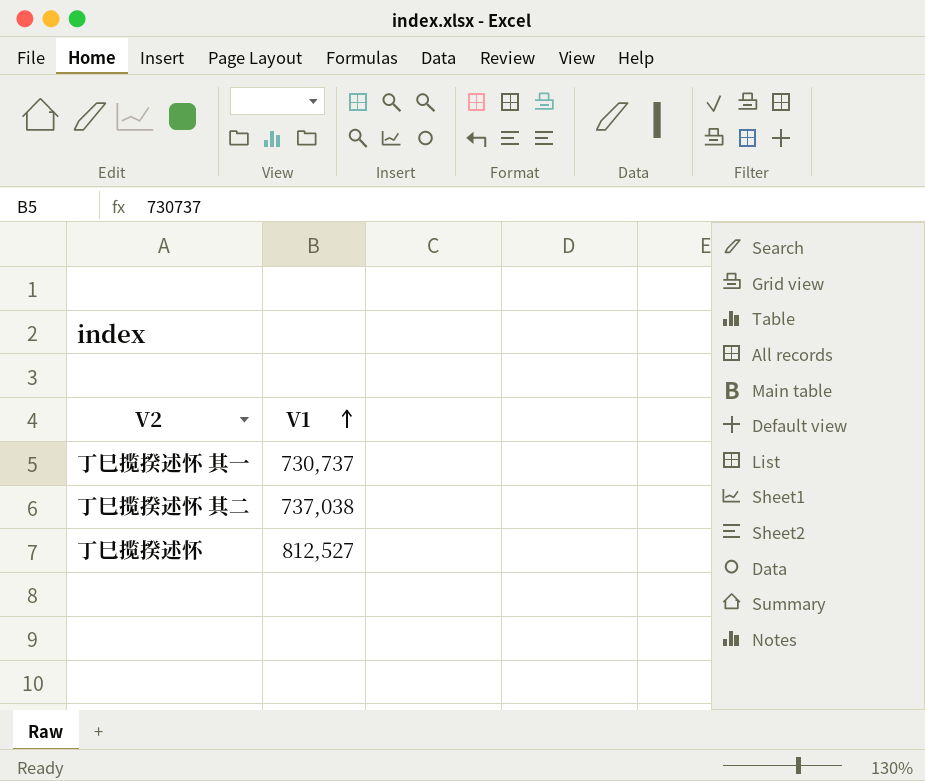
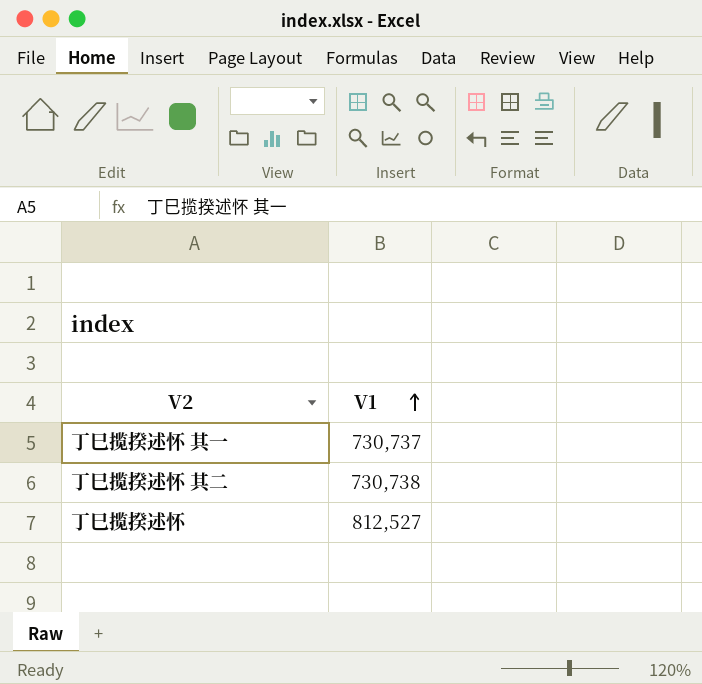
丁巳揽揆述怀 其二 | V1: 737,038 -> 730,738

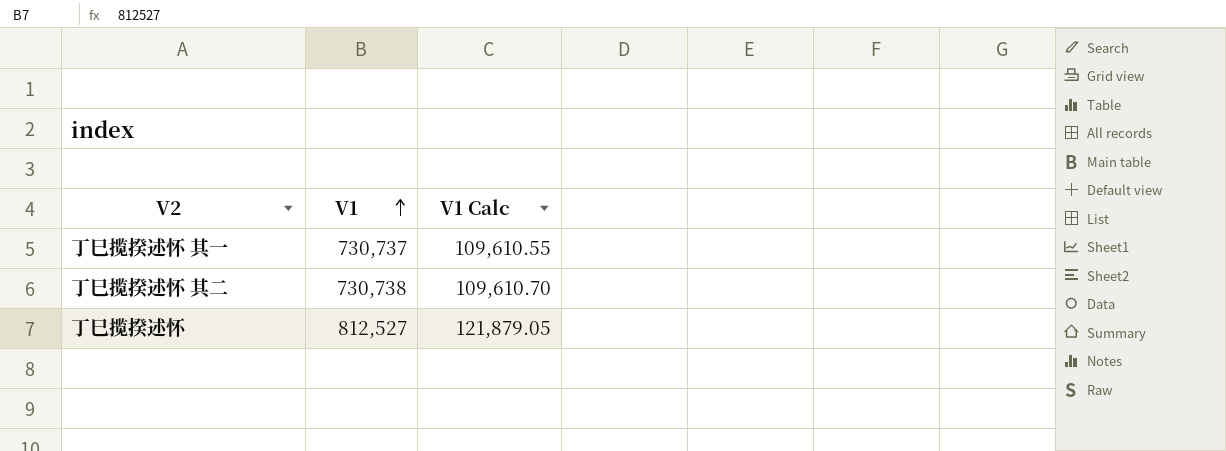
column V1 Calc | formula: none -> [V1] * 0.15

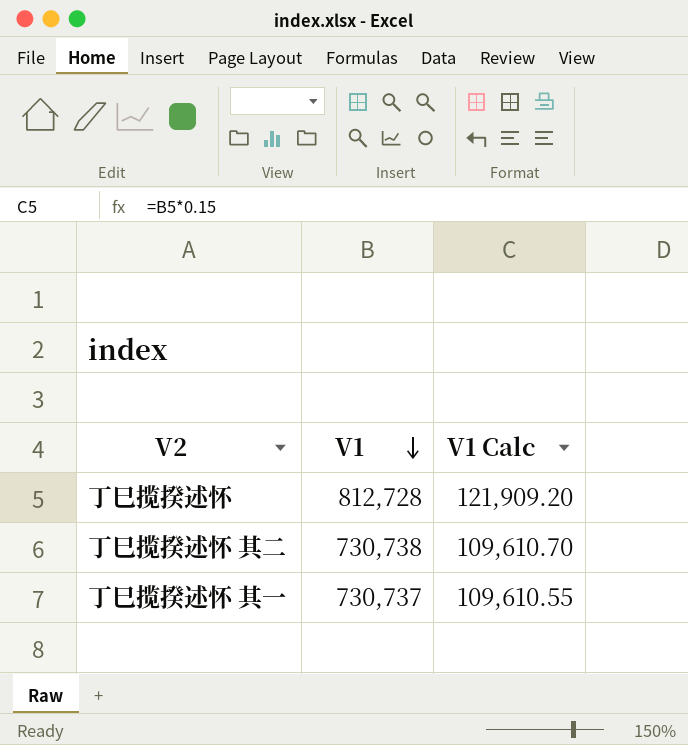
row order: V1 ascending -> V1 descending
丁巳揽揆述怀 | V1: 812,527 -> 812,728
丁巳揽揆述怀 | V1 Calc: 121,879.05 -> 121,909.20

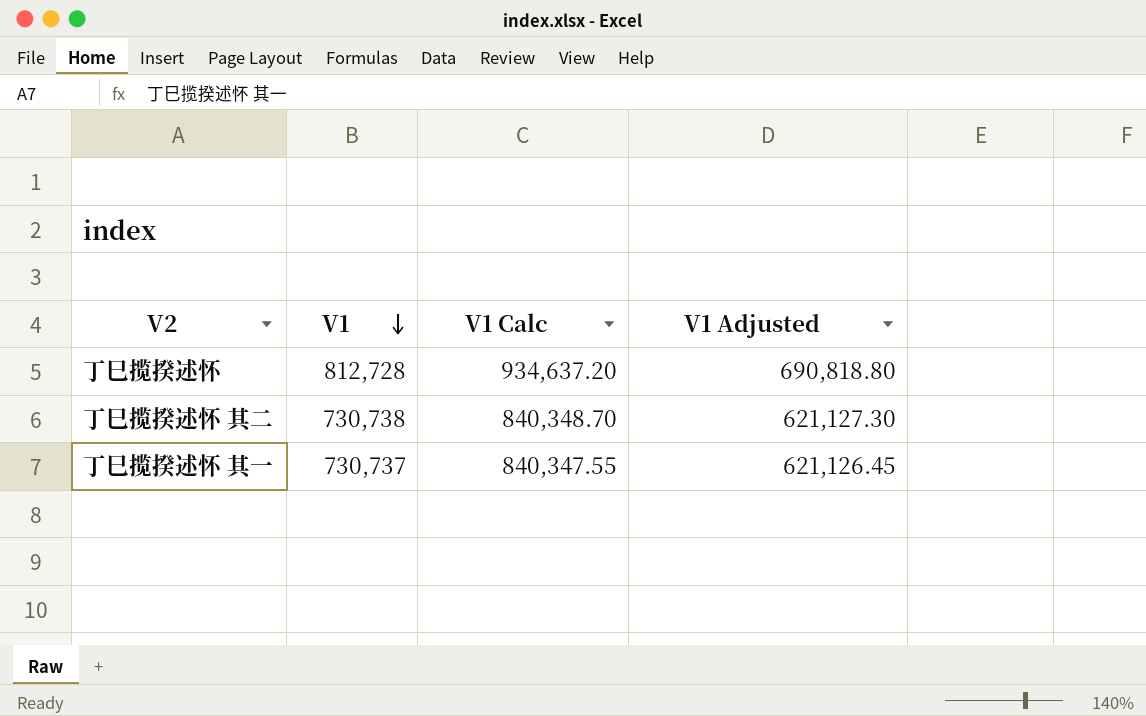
column V1 Calc | formula: [V1] * 0.15 -> [V1] * 1.15
column V1 Adjusted | formula: none -> [V1] * 0.85

